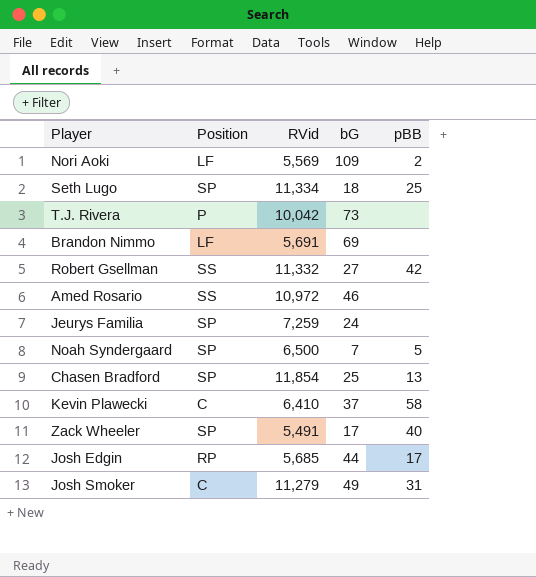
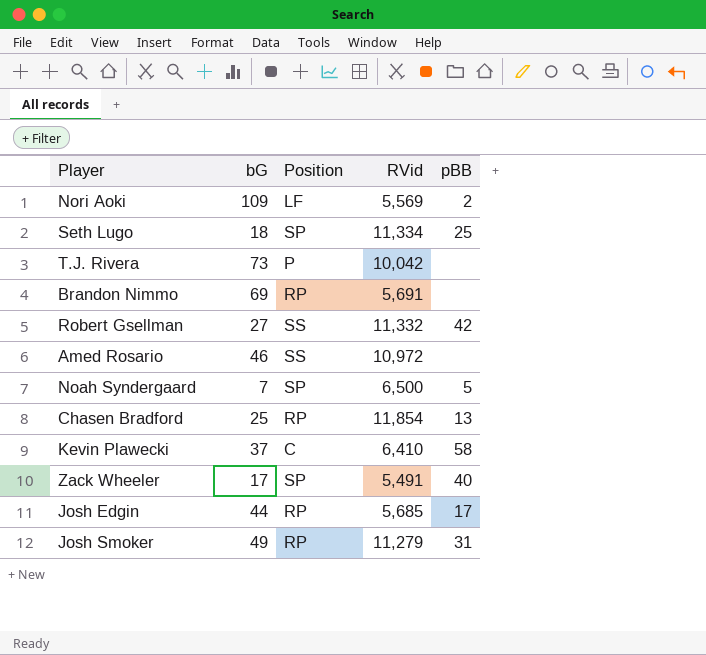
column bG | position: 4 -> 2
row Jeurys Familia: SP | 7,259 | 24 | none -> none
Brandon Nimmo | Position: LF -> RP
Chasen Bradford | Position: SP -> RP
Josh Smoker | Position: C -> RP

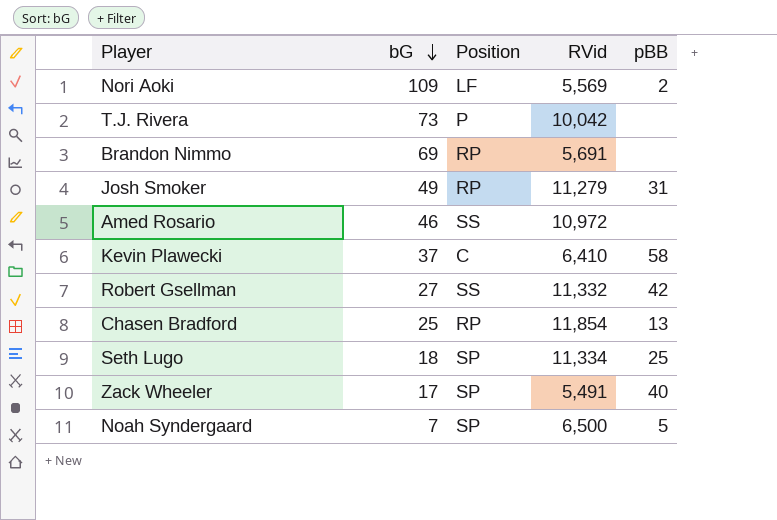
row order: none -> bG descending
row Josh Edgin: 44 | RP | 5,685 | 17 -> none

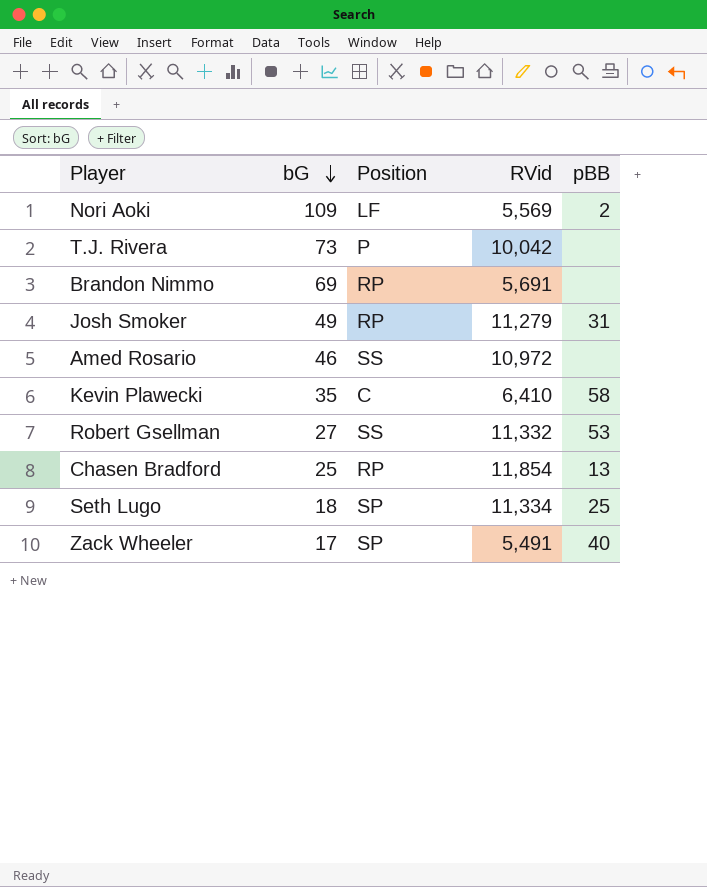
row Noah Syndergaard: 7 | SP | 6,500 | 5 -> none
Kevin Plawecki | bG: 37 -> 35
Robert Gsellman | pBB: 42 -> 53

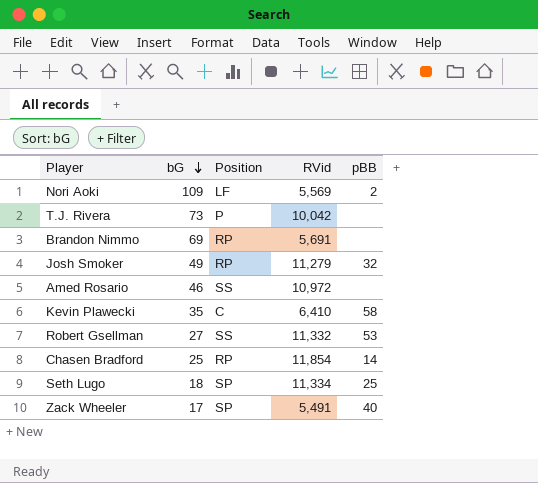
Josh Smoker | pBB: 31 -> 32
Chasen Bradford | pBB: 13 -> 14

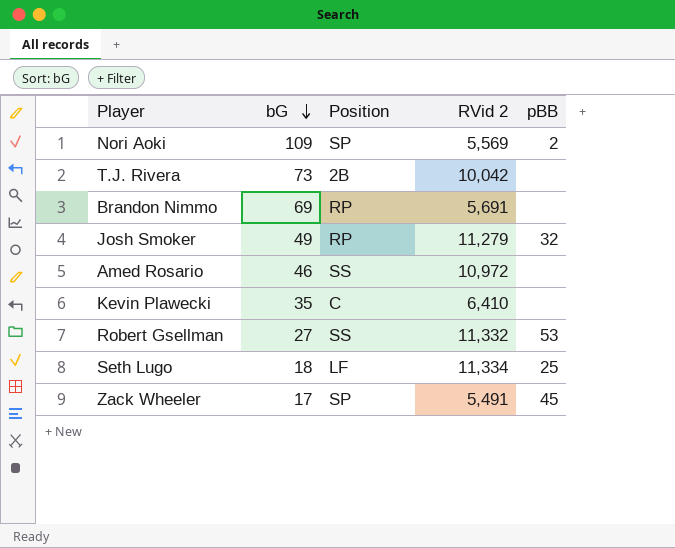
column name: RVid -> RVid 2
row Chasen Bradford: 25 | RP | 11,854 | 14 -> none
Nori Aoki | Position: LF -> SP
T.J. Rivera | Position: P -> 2B
Kevin Plawecki | pBB: 58 -> none
Seth Lugo | Position: SP -> LF
Zack Wheeler | pBB: 40 -> 45

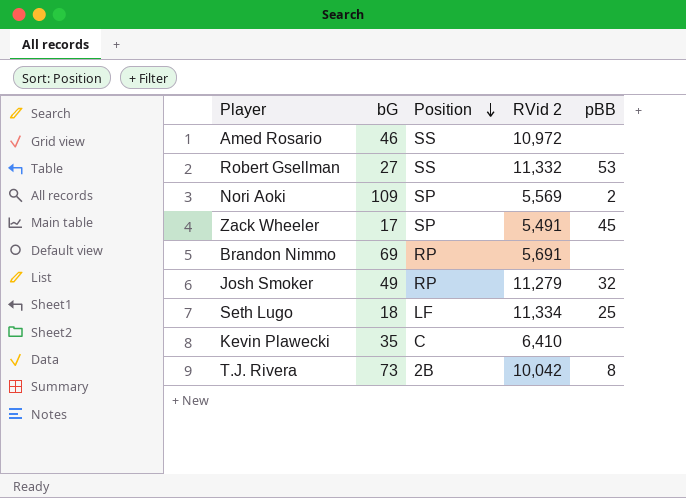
row order: bG descending -> Position descending
T.J. Rivera | pBB: none -> 8

